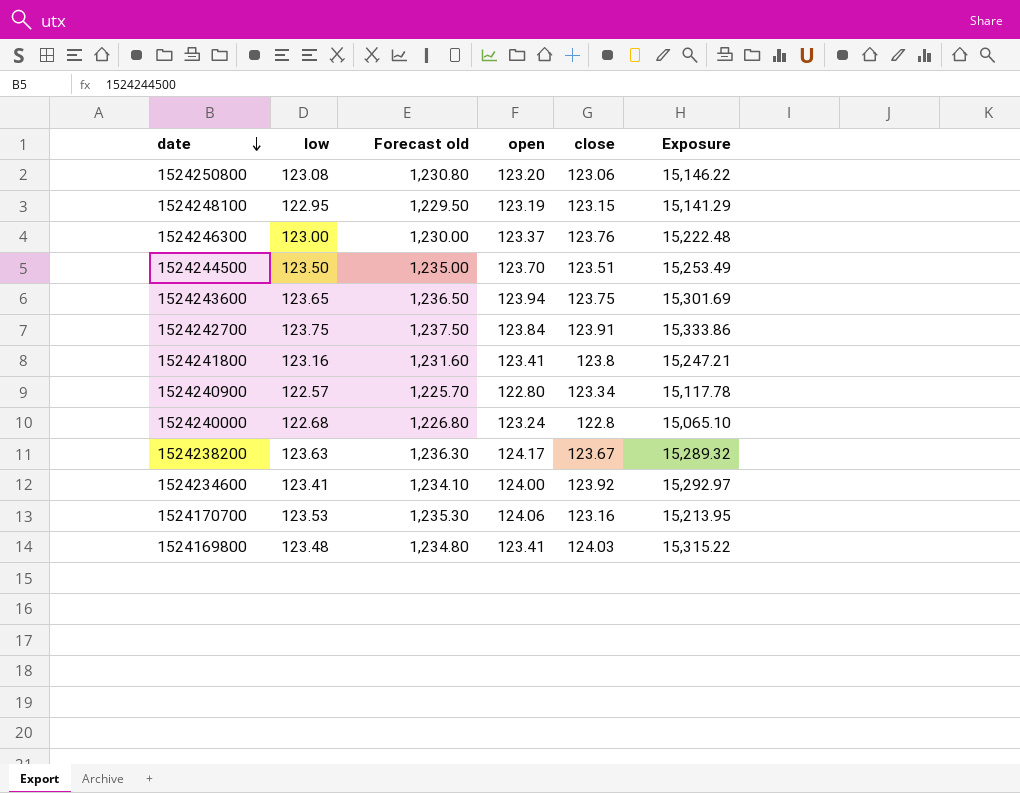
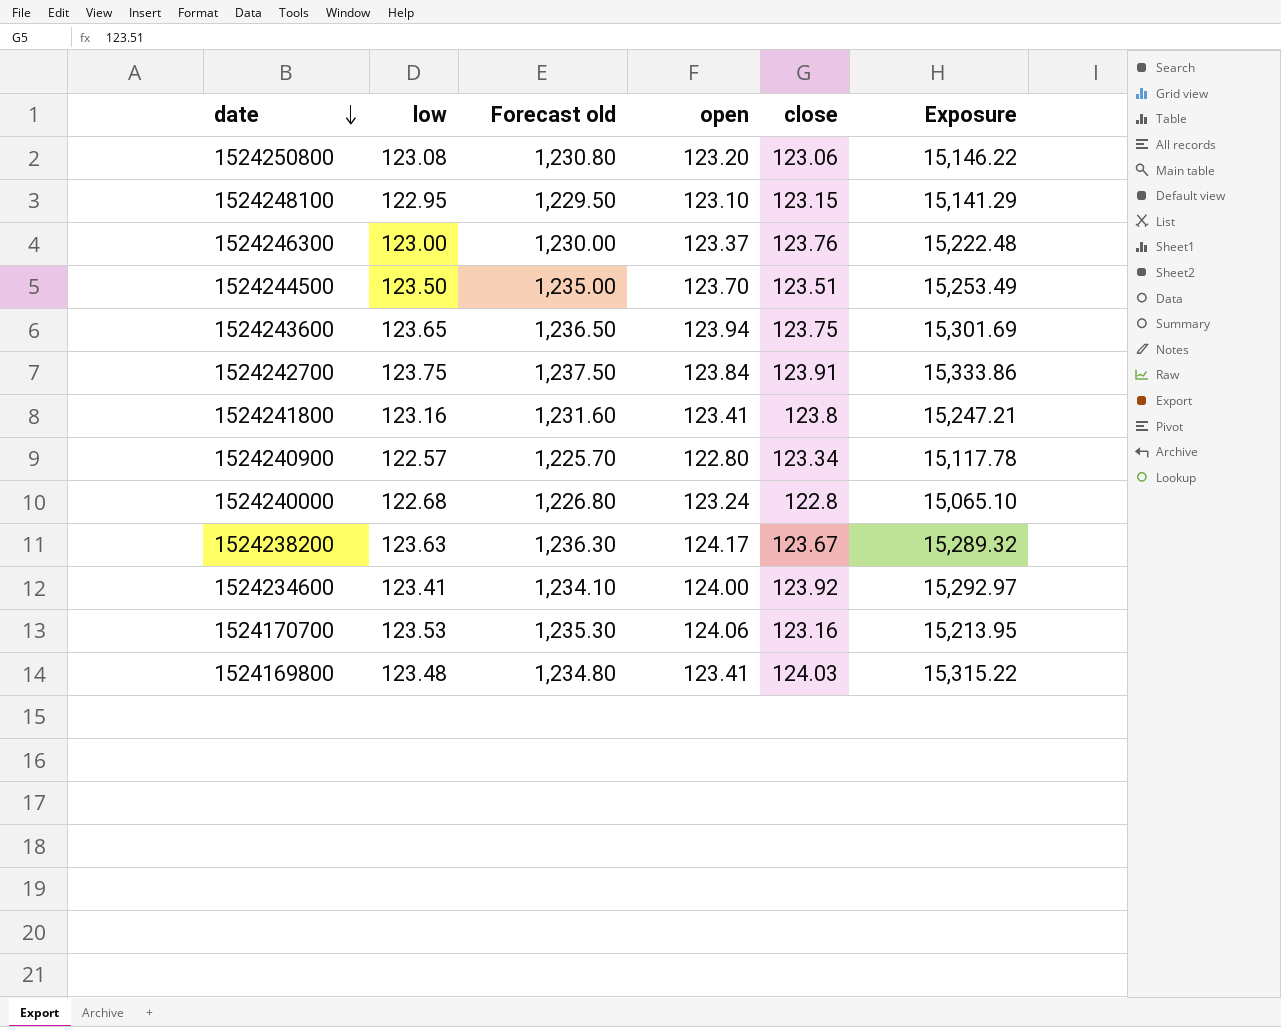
1524248100 | open: 123.19 -> 123.10

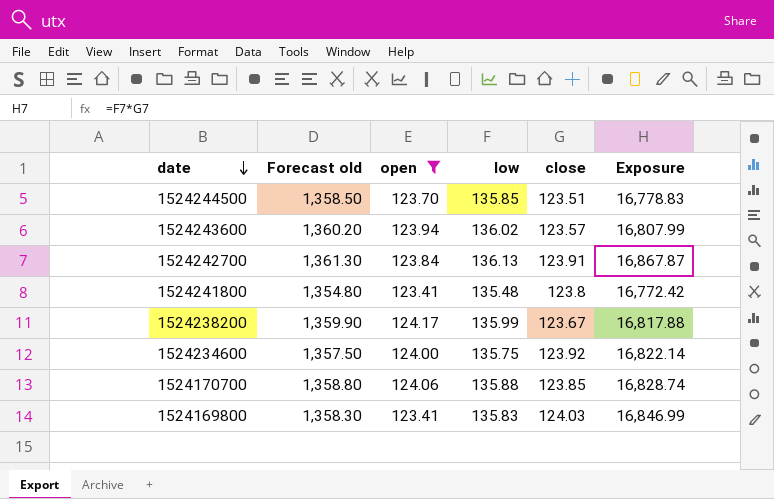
filter: none -> open >= 123.41
column low | position: 2 -> 4
1524244500 | Forecast old: 1,235.00 -> 1,358.50
1524244500 | low: 123.50 -> 135.85
1524244500 | Exposure: 15,253.49 -> 16,778.83
1524243600 | Forecast old: 1,236.50 -> 1,360.20
1524243600 | low: 123.65 -> 136.02
1524243600 | close: 123.75 -> 123.57
1524243600 | Exposure: 15,301.69 -> 16,807.99
1524242700 | Forecast old: 1,237.50 -> 1,361.30
1524242700 | low: 123.75 -> 136.13
1524242700 | Exposure: 15,333.86 -> 16,867.87
1524241800 | Forecast old: 1,231.60 -> 1,354.80
1524241800 | low: 123.16 -> 135.48
1524241800 | Exposure: 15,247.21 -> 16,772.42
1524238200 | Forecast old: 1,236.30 -> 1,359.90
1524238200 | low: 123.63 -> 135.99
1524238200 | Exposure: 15,289.32 -> 16,817.88
1524234600 | Forecast old: 1,234.10 -> 1,357.50
1524234600 | low: 123.41 -> 135.75
1524234600 | Exposure: 15,292.97 -> 16,822.14
1524170700 | Forecast old: 1,235.30 -> 1,358.80
1524170700 | low: 123.53 -> 135.88
1524170700 | close: 123.16 -> 123.85
1524170700 | Exposure: 15,213.95 -> 16,828.74
1524169800 | Forecast old: 1,234.80 -> 1,358.30
1524169800 | low: 123.48 -> 135.83
1524169800 | Exposure: 15,315.22 -> 16,846.99

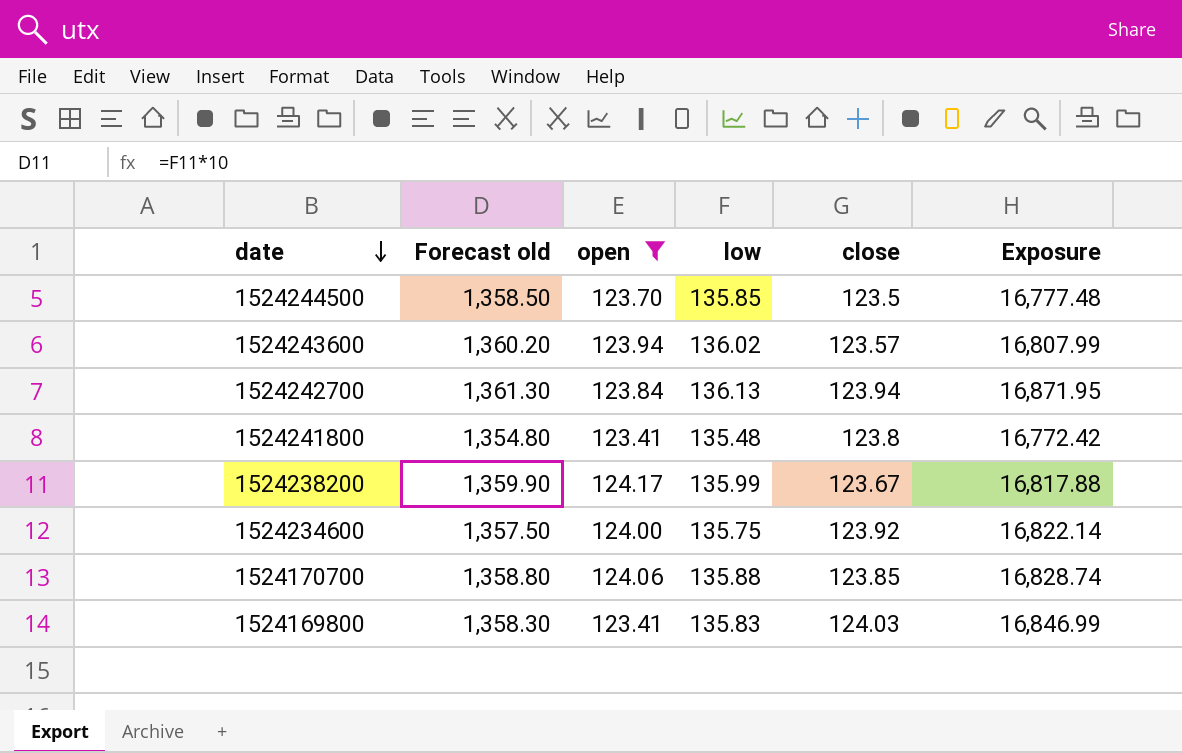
1524244500 | close: 123.51 -> 123.5
1524244500 | Exposure: 16,778.83 -> 16,777.48
1524242700 | close: 123.91 -> 123.94
1524242700 | Exposure: 16,867.87 -> 16,871.95

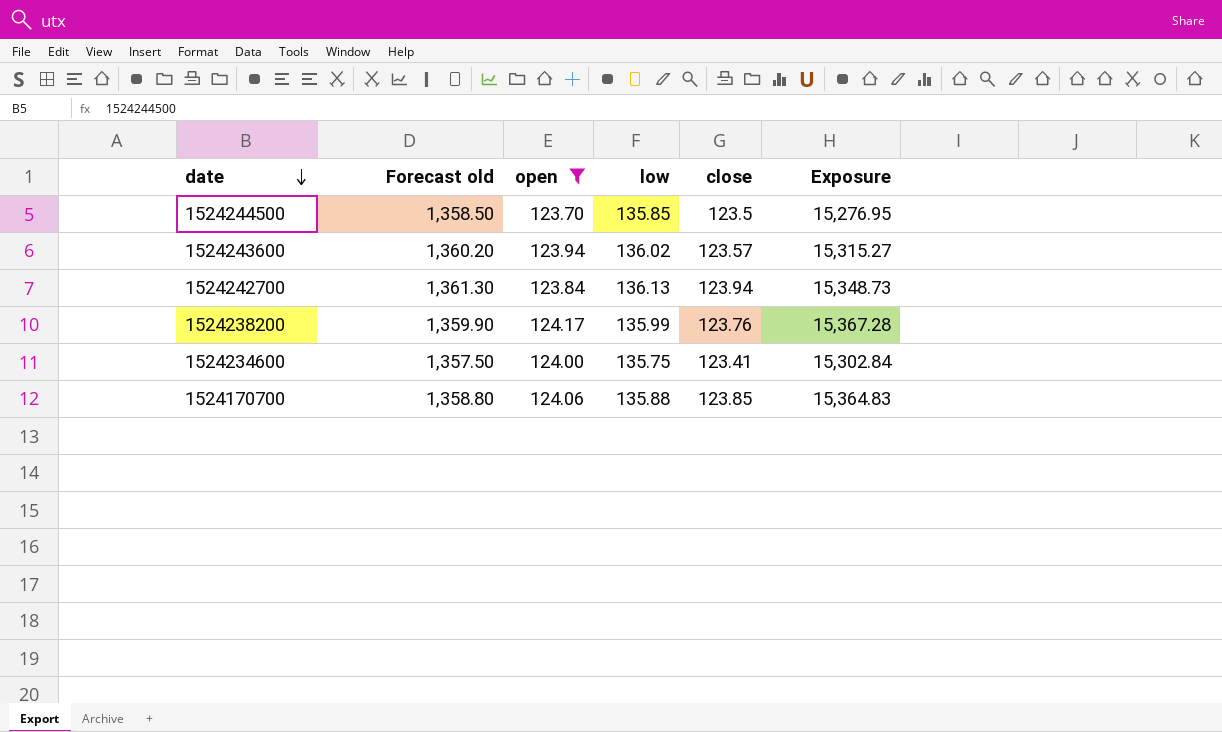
column Exposure | formula: [low] * [close] -> [open] * [close]
row 1524241800: 1,354.80 | 123.41 | 135.48 | 123.8 | 16,772.42 -> none
row 1524169800: 1,358.30 | 123.41 | 135.83 | 124.03 | 16,846.99 -> none
1524238200 | close: 123.67 -> 123.76
1524234600 | close: 123.92 -> 123.41

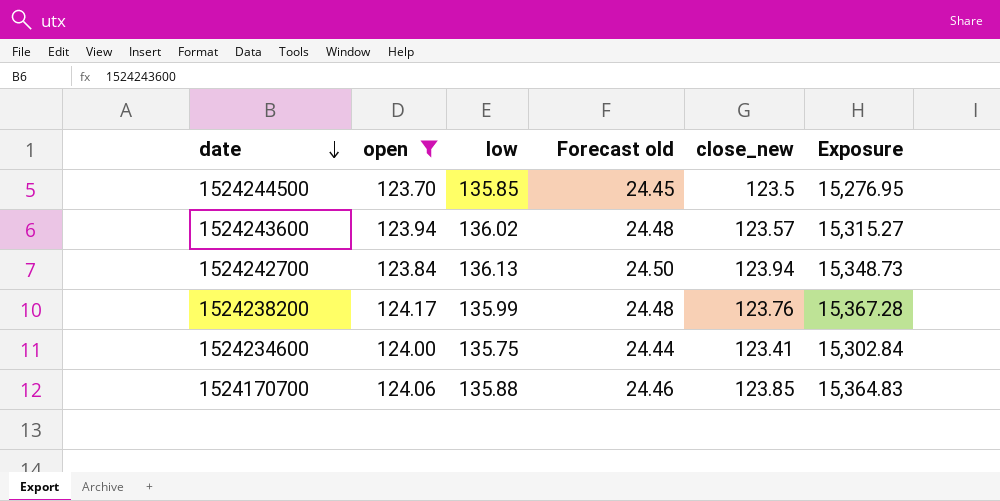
column Forecast old | formula: [low] * 10 -> [low] * 0.18
column Forecast old | position: 2 -> 4
column name: close -> close_new

